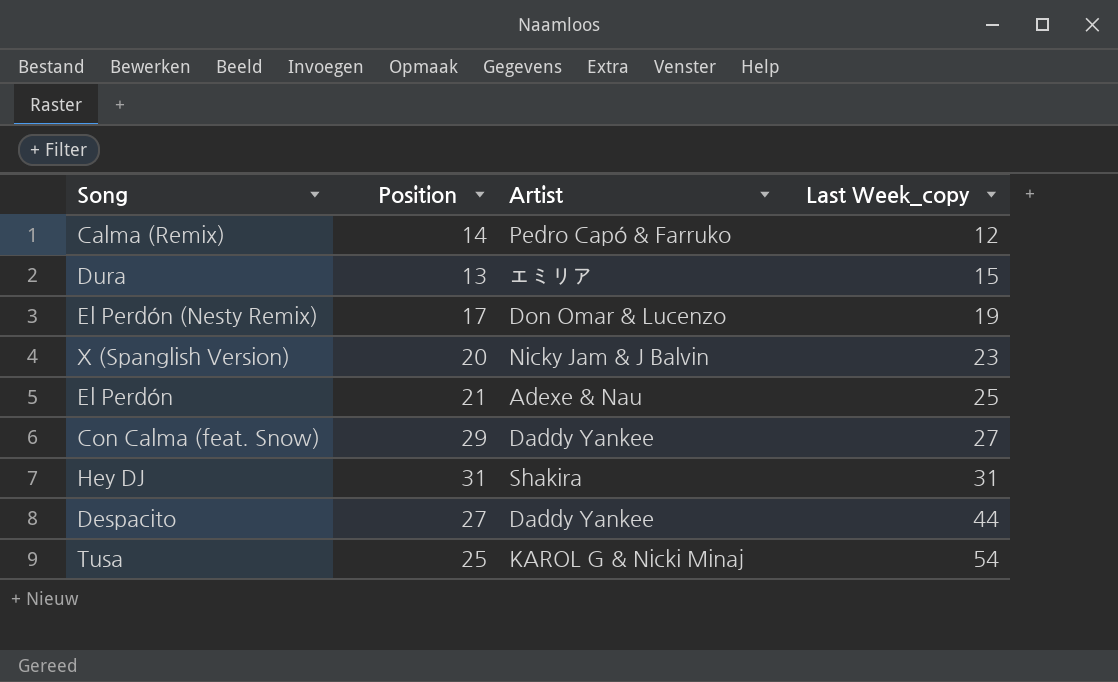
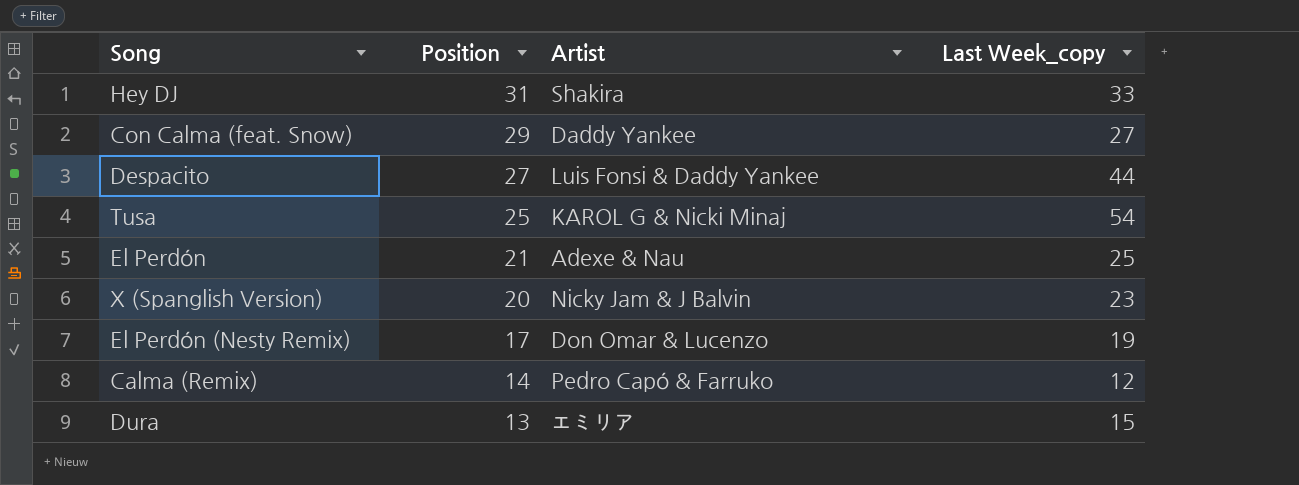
row order: Last Week_copy ascending -> Position descending
Hey DJ | Last Week_copy: 31 -> 33
Despacito | Artist: Daddy Yankee -> Luis Fonsi & Daddy Yankee

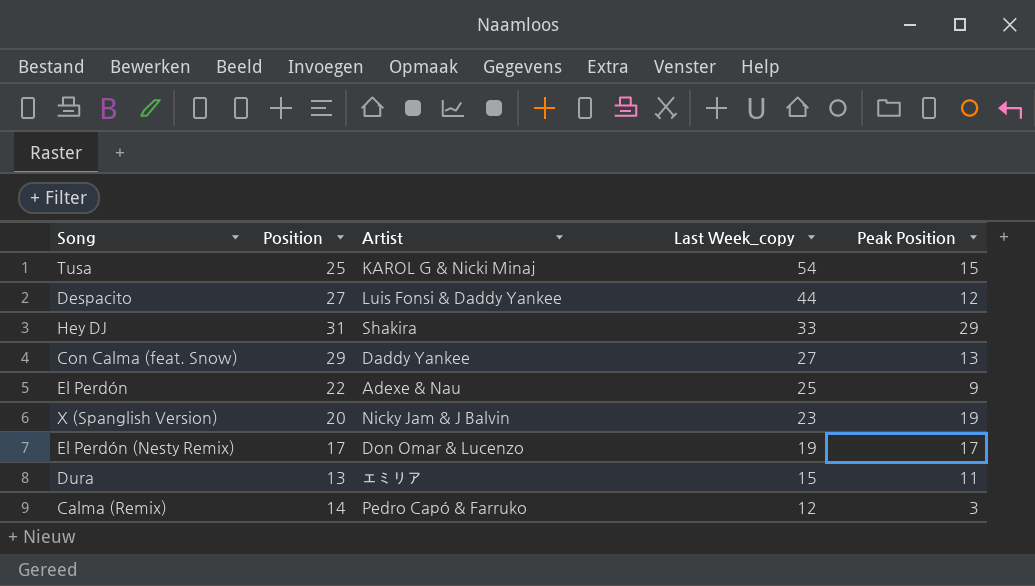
row order: Position descending -> Last Week_copy descending
column Peak Position | position: none -> 5
El Perdón | Position: 21 -> 22

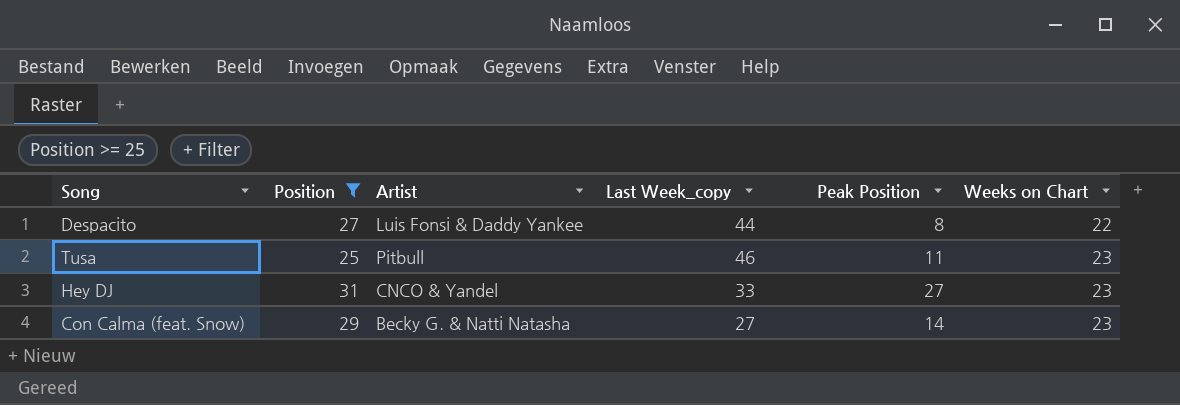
filter: none -> Position >= 25
row order: Last Week_copy descending -> Weeks on Chart ascending
column Weeks on Chart | position: none -> 6
Despacito | Peak Position: 12 -> 8
Tusa | Artist: KAROL G & Nicki Minaj -> Pitbull
Tusa | Last Week_copy: 54 -> 46
Tusa | Peak Position: 15 -> 11
Hey DJ | Artist: Shakira -> CNCO & Yandel
Hey DJ | Peak Position: 29 -> 27
Con Calma (feat. Snow) | Artist: Daddy Yankee -> Becky G. & Natti Natasha
Con Calma (feat. Snow) | Peak Position: 13 -> 14

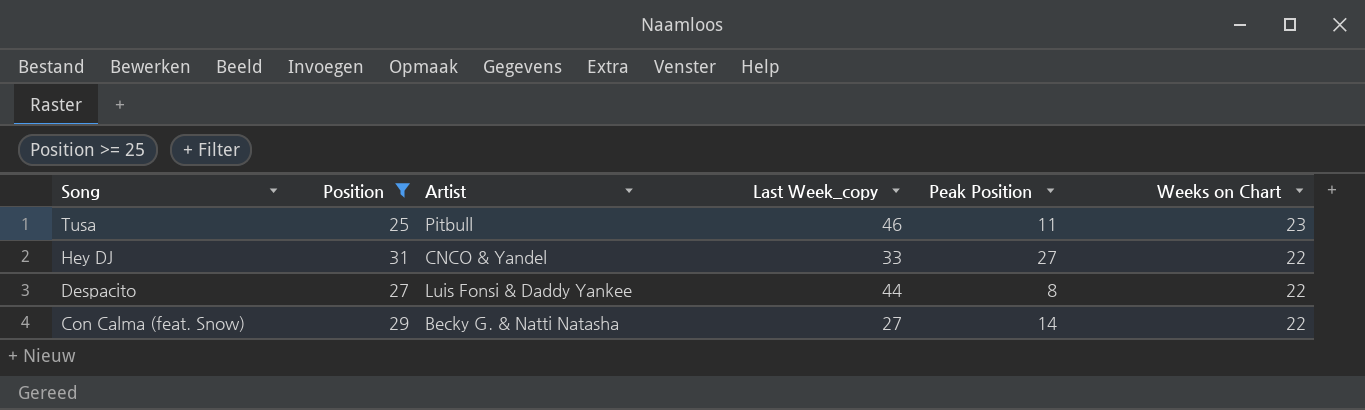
row order: Weeks on Chart ascending -> Song descending
Hey DJ | Weeks on Chart: 23 -> 22
Con Calma (feat. Snow) | Weeks on Chart: 23 -> 22

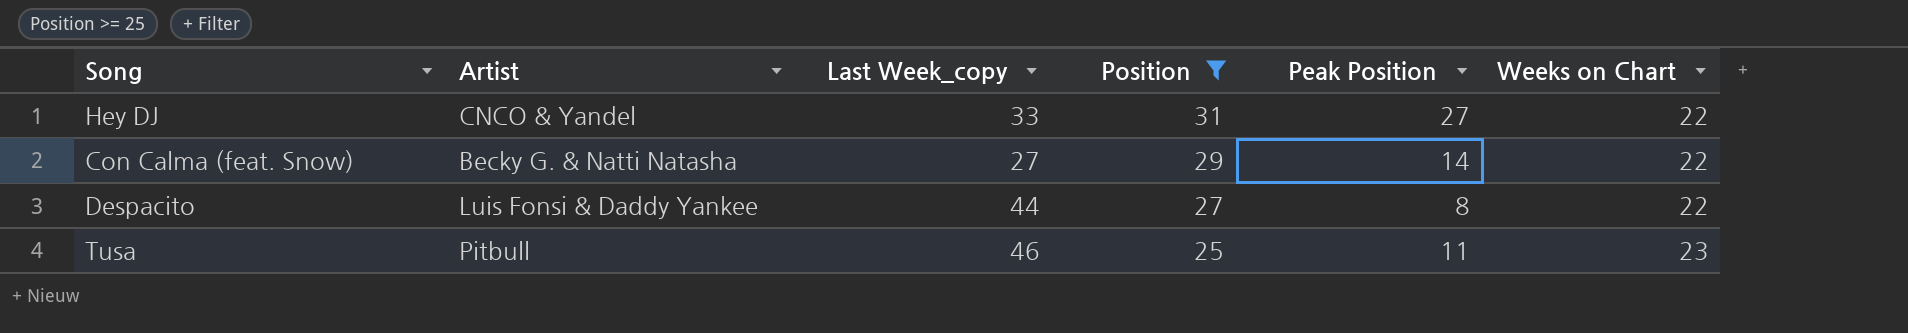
row order: Song descending -> Position descending
column Position | position: 2 -> 4

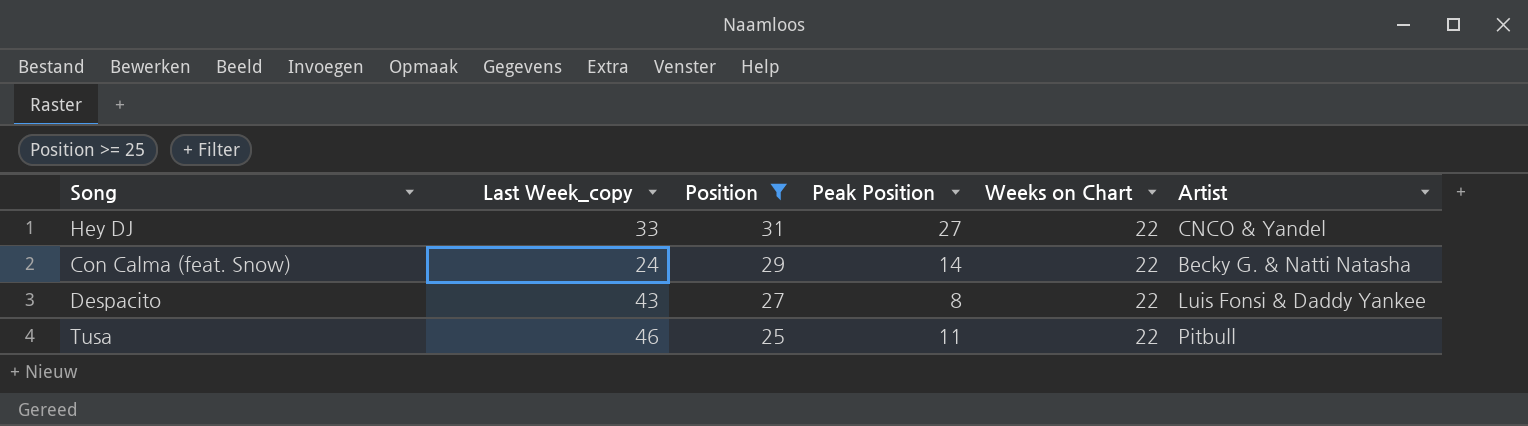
column Artist | position: 2 -> 6
Con Calma (feat. Snow) | Last Week_copy: 27 -> 24
Despacito | Last Week_copy: 44 -> 43
Tusa | Weeks on Chart: 23 -> 22

